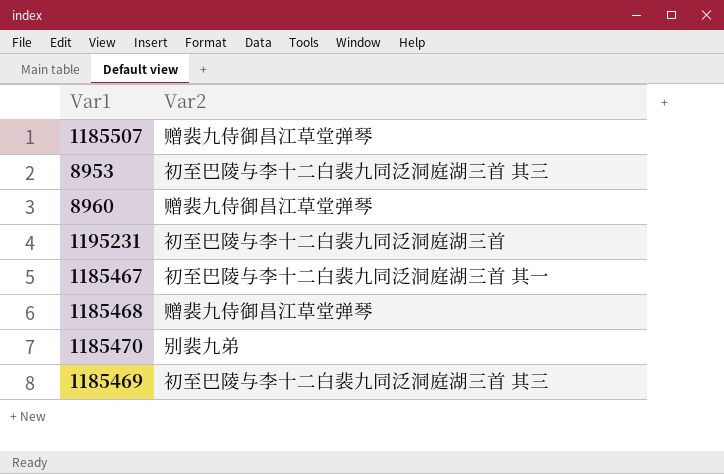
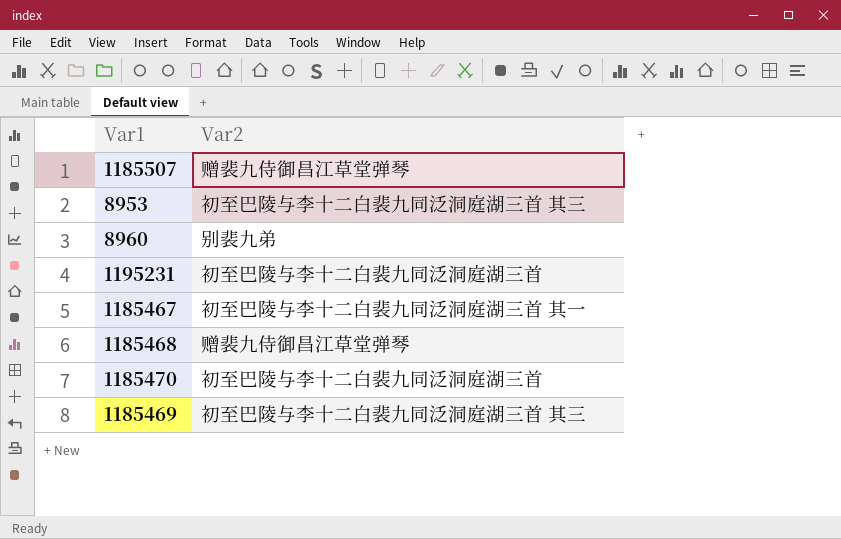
8960 | Var2: 赠裴九侍御昌江草堂弹琴 -> 别裴九弟
1185470 | Var2: 别裴九弟 -> 初至巴陵与李十二白裴九同泛洞庭湖三首

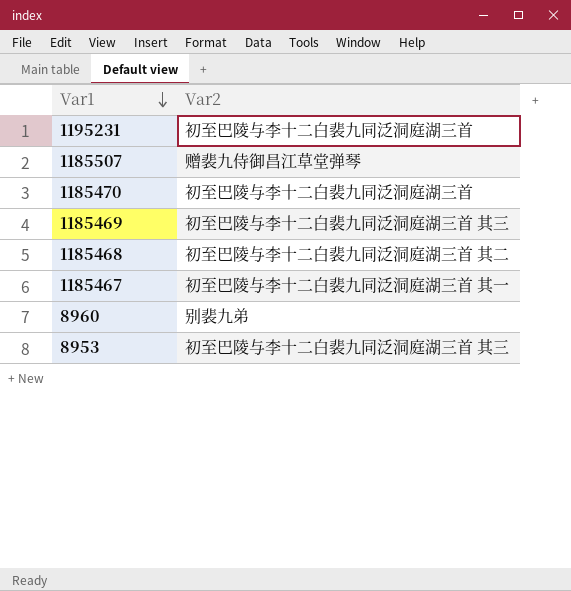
row order: none -> Var1 descending
1185468 | Var2: 赠裴九侍御昌江草堂弹琴 -> 初至巴陵与李十二白裴九同泛洞庭湖三首 其二

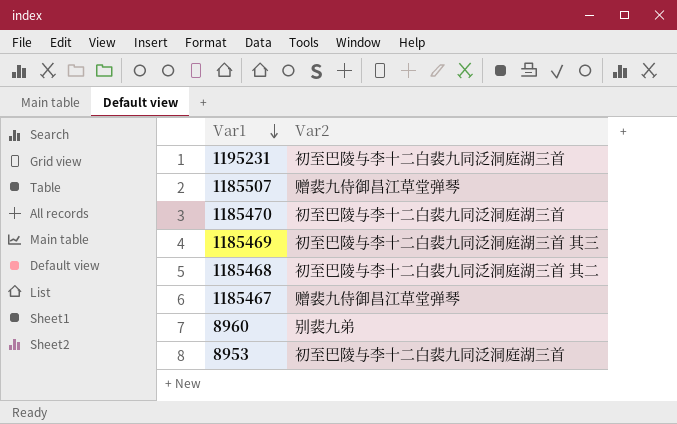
1185467 | Var2: 初至巴陵与李十二白裴九同泛洞庭湖三首 其一 -> 赠裴九侍御昌江草堂弹琴
8953 | Var2: 初至巴陵与李十二白裴九同泛洞庭湖三首 其三 -> 初至巴陵与李十二白裴九同泛洞庭湖三首

